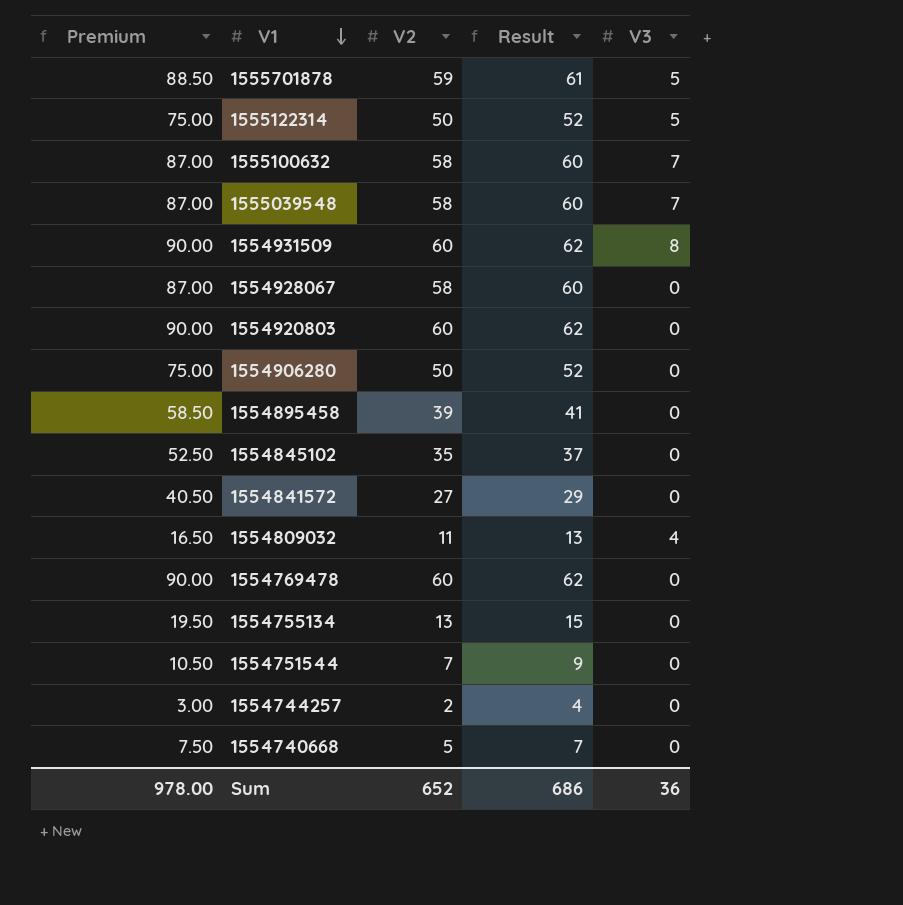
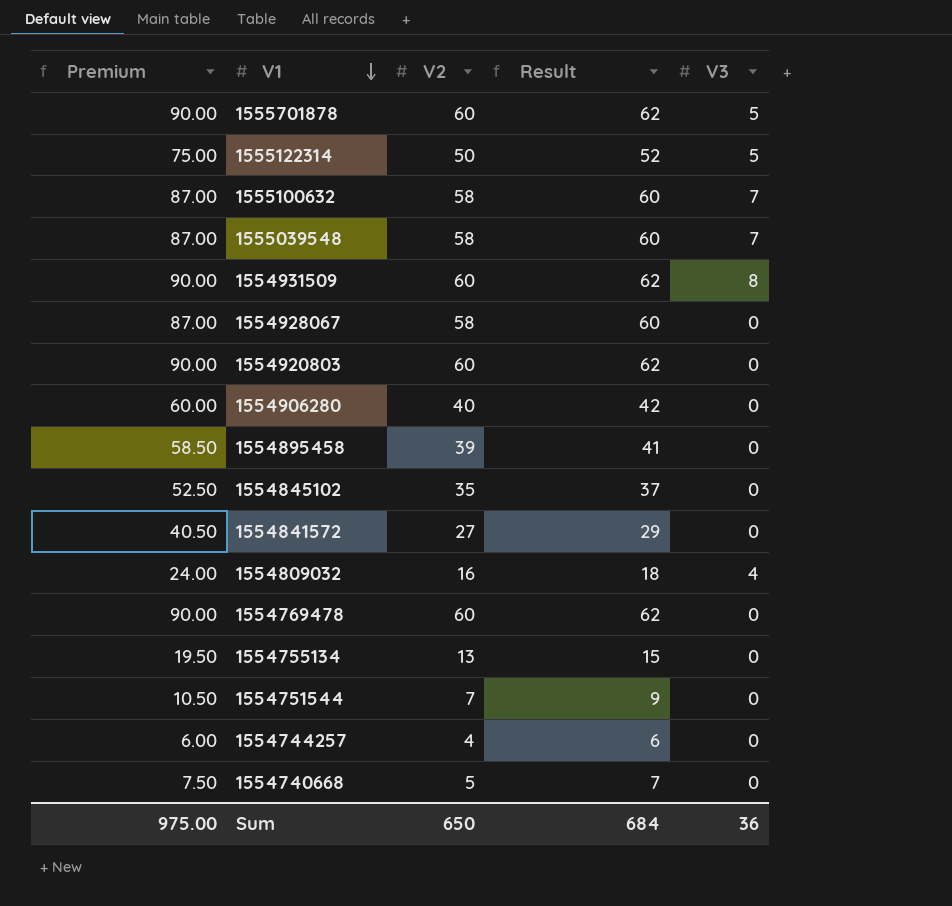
1555701878 | Premium: 88.50 -> 90.00
1555701878 | V2: 59 -> 60
1555701878 | Result: 61 -> 62
1554906280 | Premium: 75.00 -> 60.00
1554906280 | V2: 50 -> 40
1554906280 | Result: 52 -> 42
1554809032 | Premium: 16.50 -> 24.00
1554809032 | V2: 11 -> 16
1554809032 | Result: 13 -> 18
1554744257 | Premium: 3.00 -> 6.00
1554744257 | V2: 2 -> 4
1554744257 | Result: 4 -> 6
Sum | Premium: 978.00 -> 975.00
Sum | V2: 652 -> 650
Sum | Result: 686 -> 684

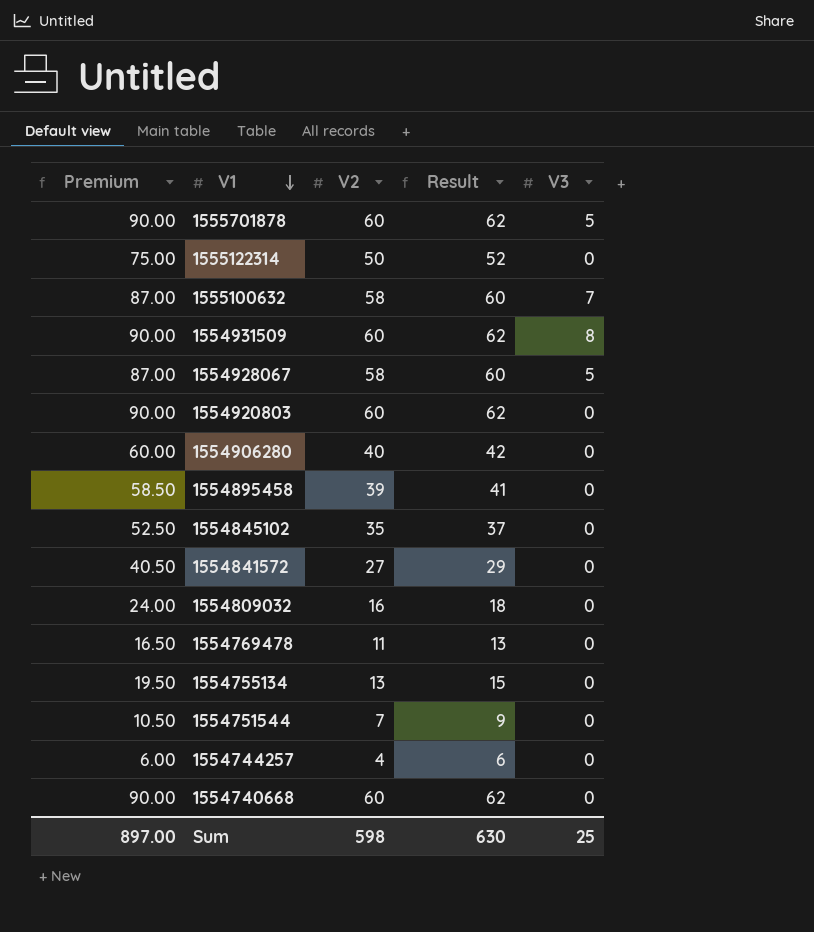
row 1555039548: 87.00 | 58 | 60 | 7 -> none
1555122314 | V3: 5 -> 0
1554928067 | V3: 0 -> 5
1554809032 | V3: 4 -> 0
1554769478 | Premium: 90.00 -> 16.50
1554769478 | V2: 60 -> 11
1554769478 | Result: 62 -> 13
1554740668 | Premium: 7.50 -> 90.00
1554740668 | V2: 5 -> 60
1554740668 | Result: 7 -> 62
Sum | Premium: 975.00 -> 897.00
Sum | V2: 650 -> 598
Sum | Result: 684 -> 630
Sum | V3: 36 -> 25

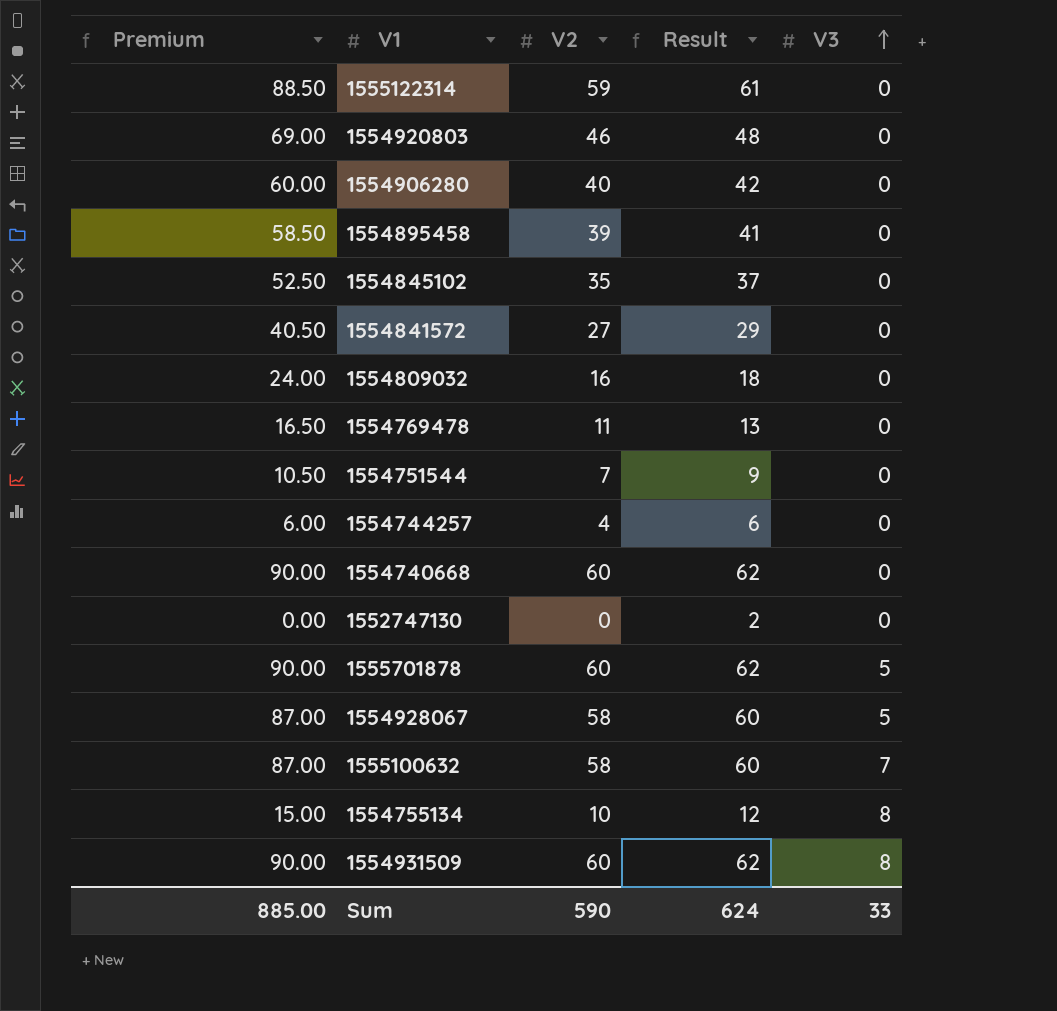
row order: V1 descending -> V3 ascending
1555122314 | Premium: 75.00 -> 88.50
1555122314 | V2: 50 -> 59
1555122314 | Result: 52 -> 61
1554920803 | Premium: 90.00 -> 69.00
1554920803 | V2: 60 -> 46
1554920803 | Result: 62 -> 48
row 1552747130: none -> 0.00 | 0 | 2 | 0
1554755134 | Premium: 19.50 -> 15.00
1554755134 | V2: 13 -> 10
1554755134 | Result: 15 -> 12
1554755134 | V3: 0 -> 8
Sum | Premium: 897.00 -> 885.00
Sum | V2: 598 -> 590
Sum | Result: 630 -> 624
Sum | V3: 25 -> 33

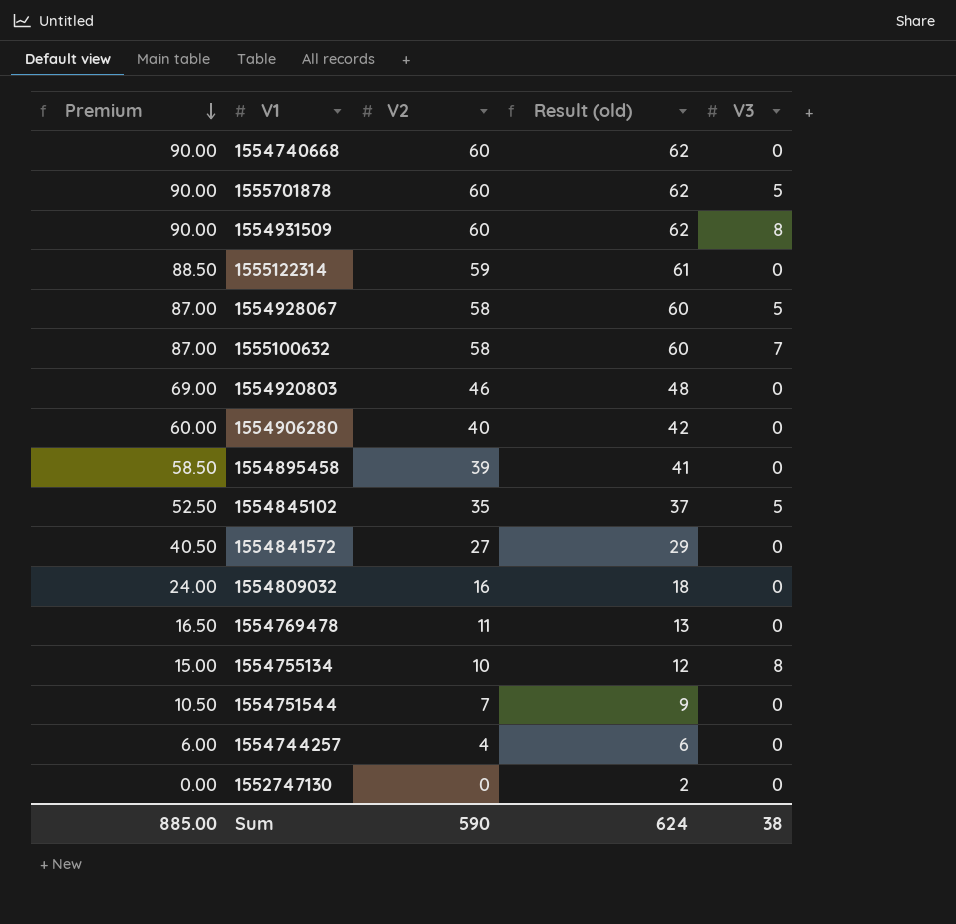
row order: V3 ascending -> Premium descending
column name: Result -> Result (old)
1554845102 | V3: 0 -> 5
Sum | V3: 33 -> 38

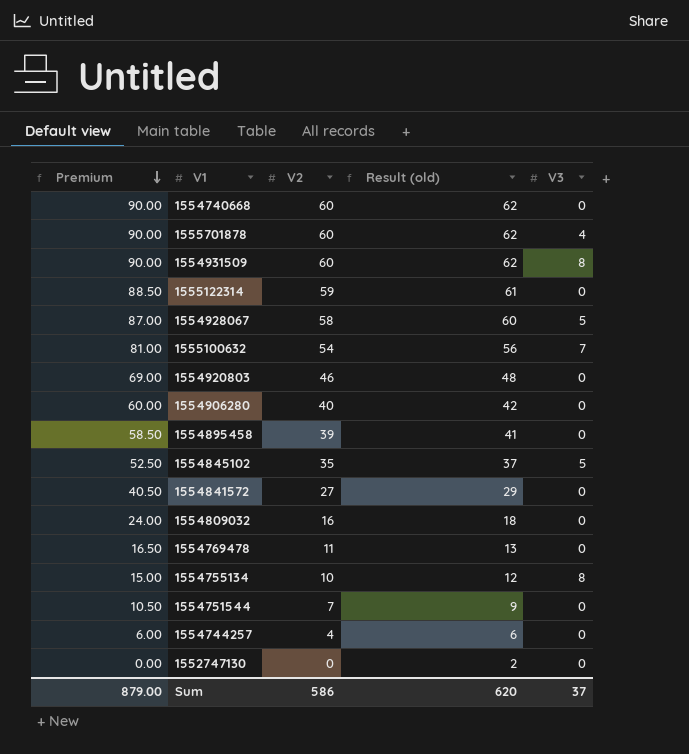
1555701878 | V3: 5 -> 4
1555100632 | Premium: 87.00 -> 81.00
1555100632 | V2: 58 -> 54
1555100632 | Result (old): 60 -> 56
Sum | Premium: 885.00 -> 879.00
Sum | V2: 590 -> 586
Sum | Result (old): 624 -> 620
Sum | V3: 38 -> 37

